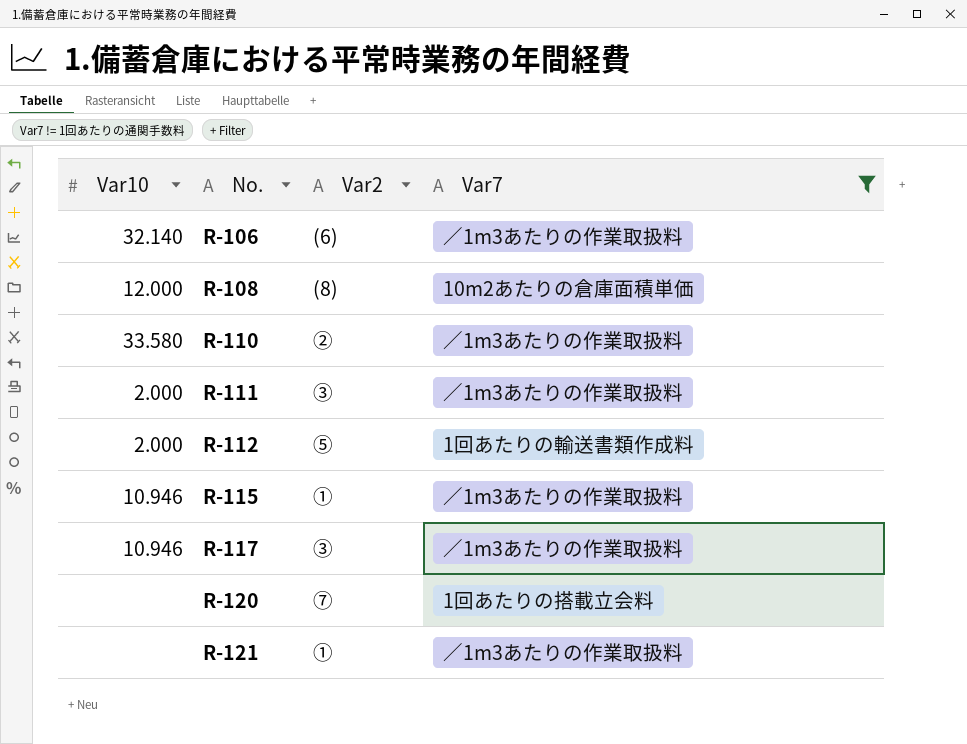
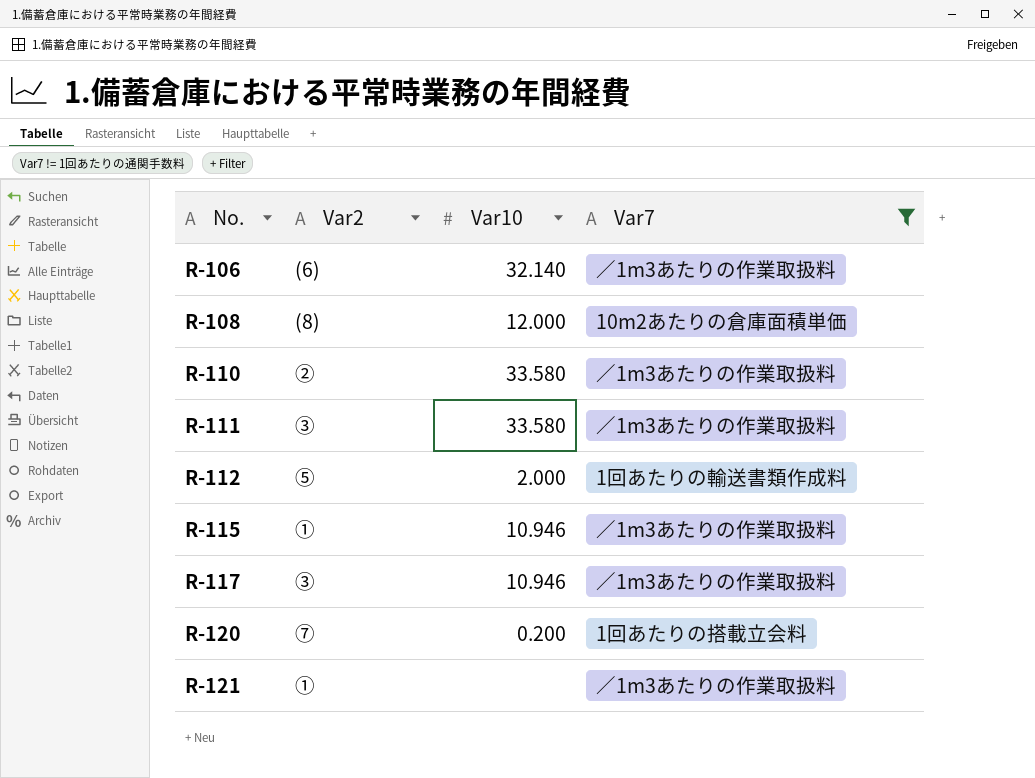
column Var10 | position: 1 -> 3
R-111 | Var10: 2.000 -> 33.580
R-120 | Var10: none -> 0.200

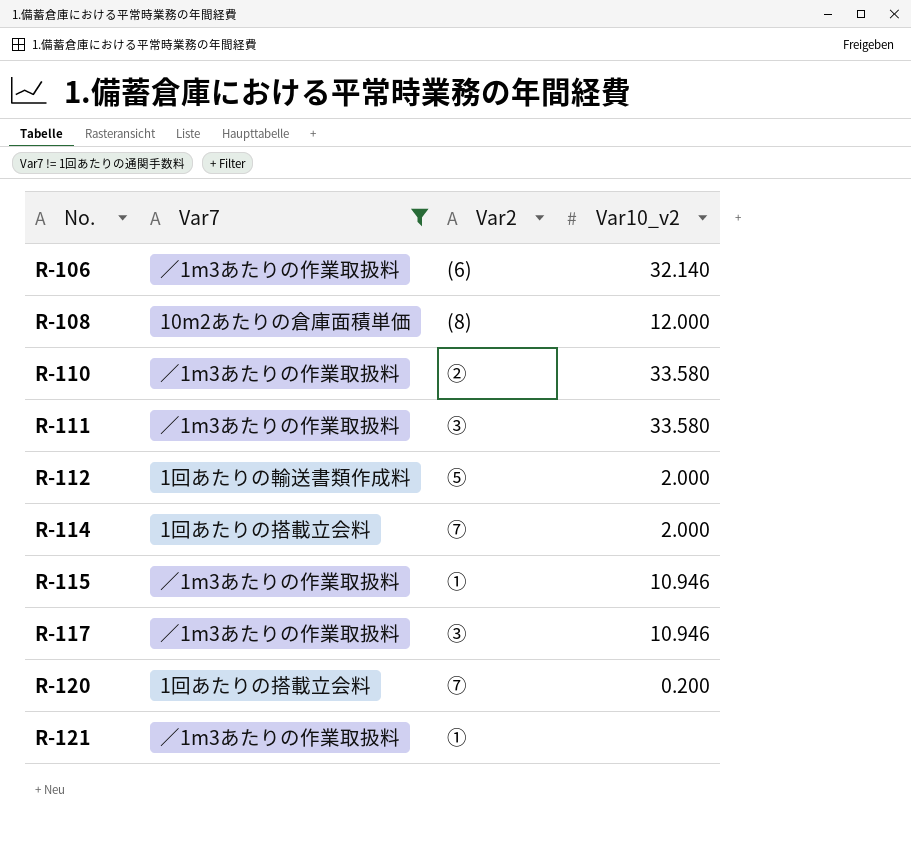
column Var7 | position: 4 -> 2
column name: Var10 -> Var10_v2
row R-114: none -> 1回あたりの搭載立会料 | ⑦ | 2.000

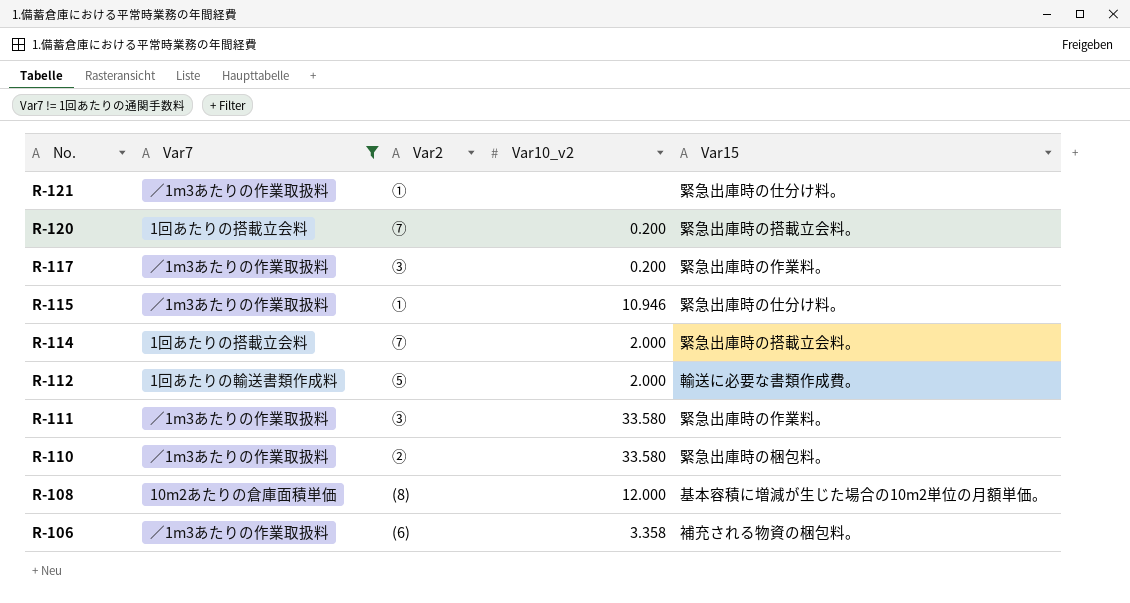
row order: No. ascending -> No. descending
column Var15 | position: none -> 5
R-117 | Var10_v2: 10.946 -> 0.200
R-106 | Var10_v2: 32.140 -> 3.358

